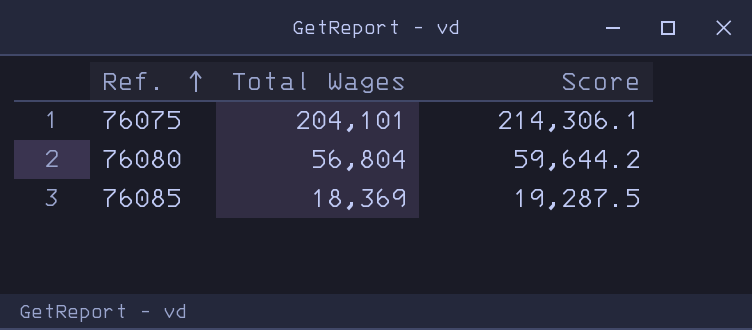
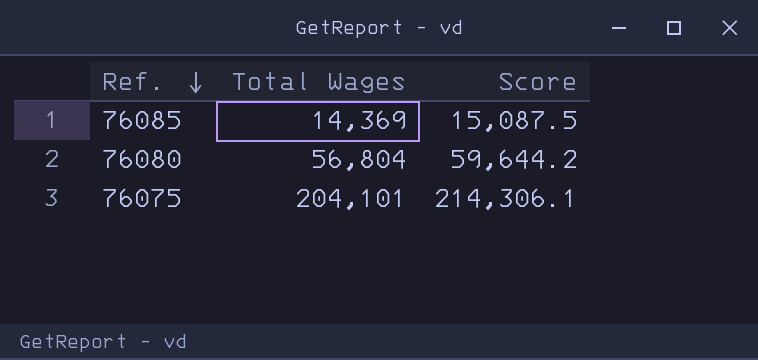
row order: Ref. ascending -> Ref. descending
76085 | Total Wages: 18,369 -> 14,369
76085 | Score: 19,287.5 -> 15,087.5

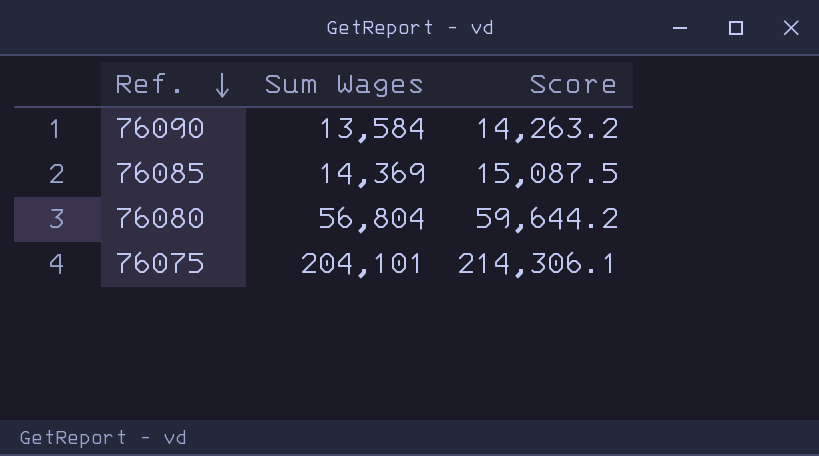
column name: Total Wages -> Sum Wages
row 76090: none -> 13,584 | 14,263.2

